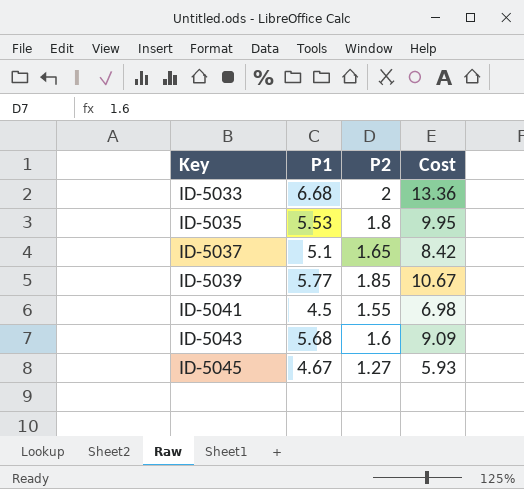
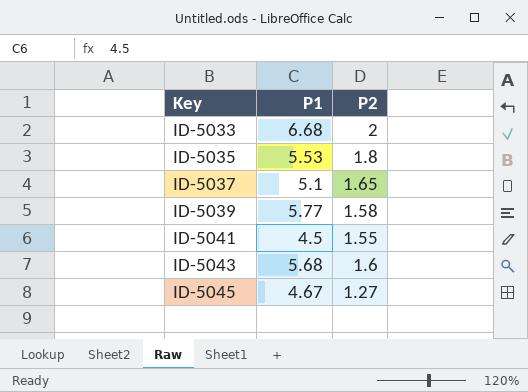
column Cost | formula: [P1] * [P2] -> none
ID-5039 | P2: 1.85 -> 1.58

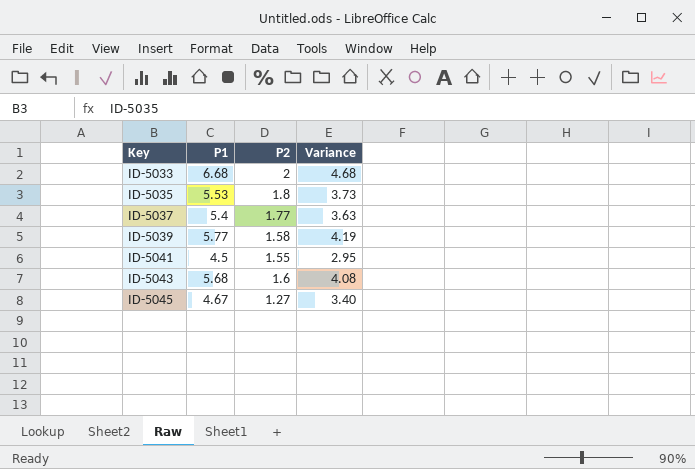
column Variance | formula: none -> [P1] - [P2]
ID-5037 | P1: 5.1 -> 5.4
ID-5037 | P2: 1.65 -> 1.77

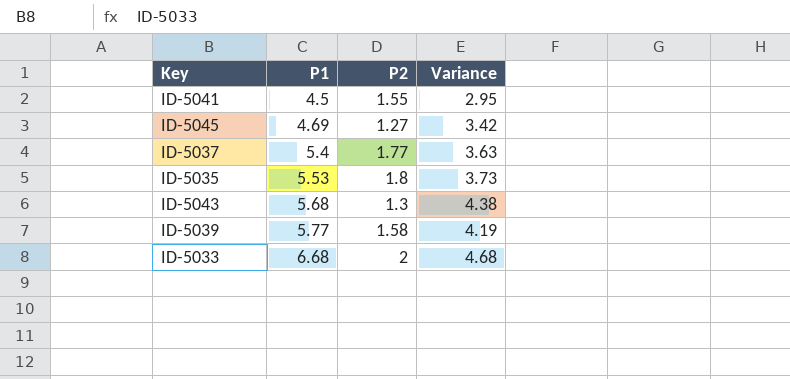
row order: Key ascending -> P1 ascending
ID-5045 | P1: 4.67 -> 4.69
ID-5045 | Variance: 3.40 -> 3.42
ID-5043 | P2: 1.6 -> 1.3
ID-5043 | Variance: 4.08 -> 4.38

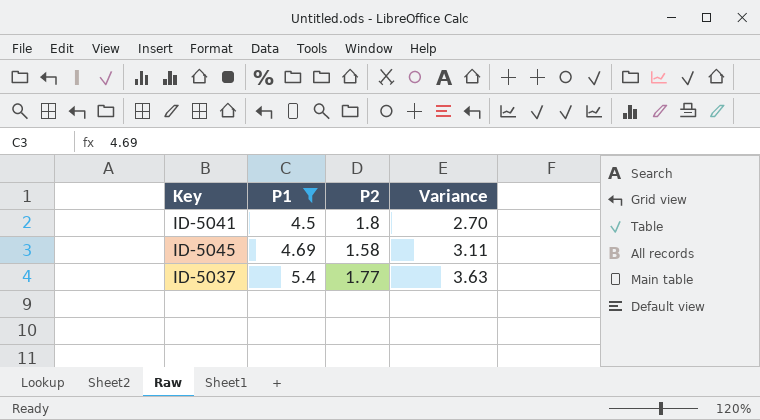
filter: none -> P1 <= 5.4
ID-5041 | P2: 1.55 -> 1.8
ID-5041 | Variance: 2.95 -> 2.70
ID-5045 | P2: 1.27 -> 1.58
ID-5045 | Variance: 3.42 -> 3.11

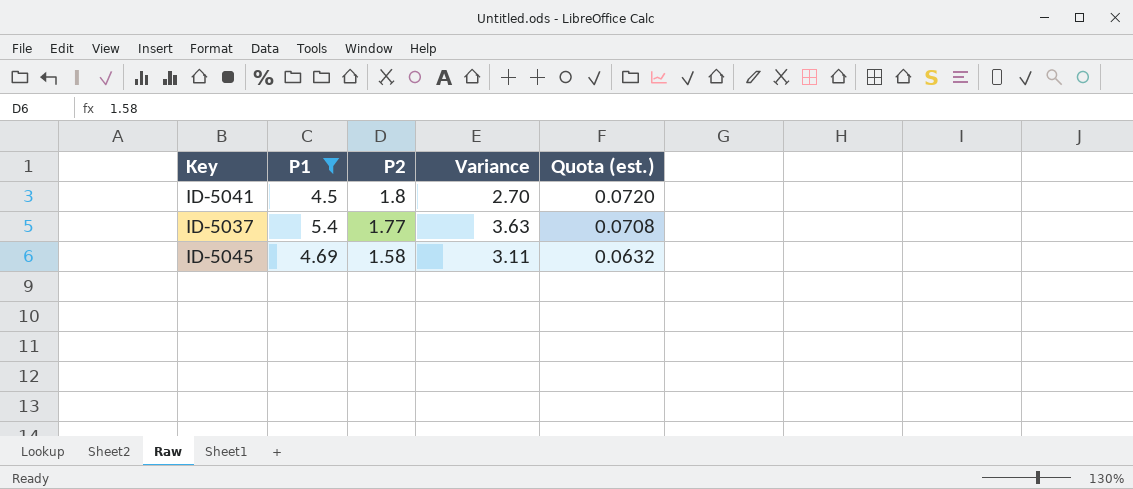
row order: P1 ascending -> P2 descending
column Quota (est.) | formula: none -> [P2] * 0.04

